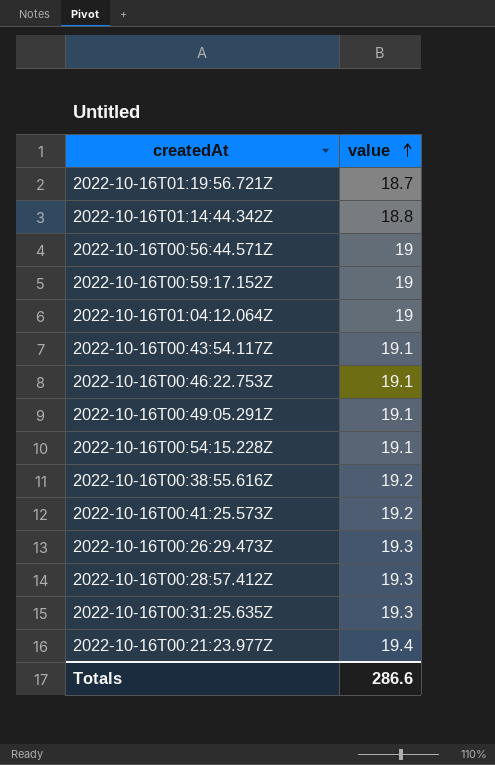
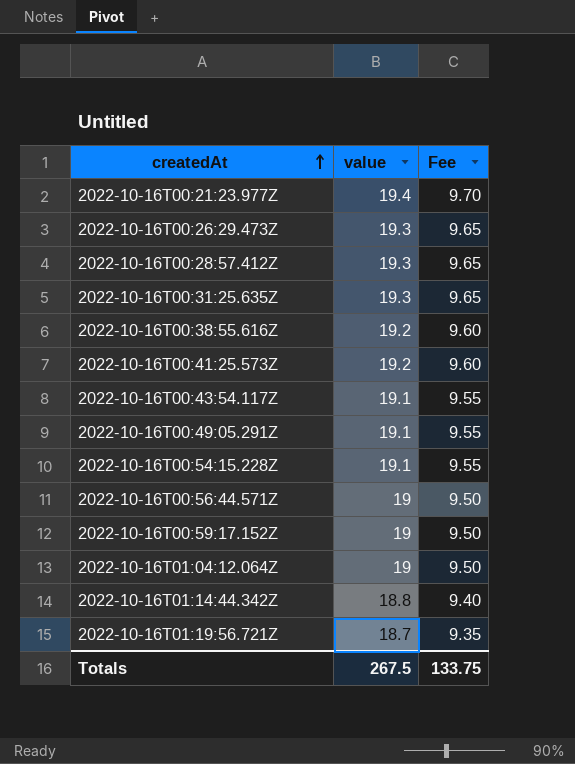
row order: value ascending -> createdAt ascending
column Fee | formula: none -> [value] * 0.5
row 2022-10-16T00:46:22.753Z: 19.1 -> none
Totals | value: 286.6 -> 267.5

